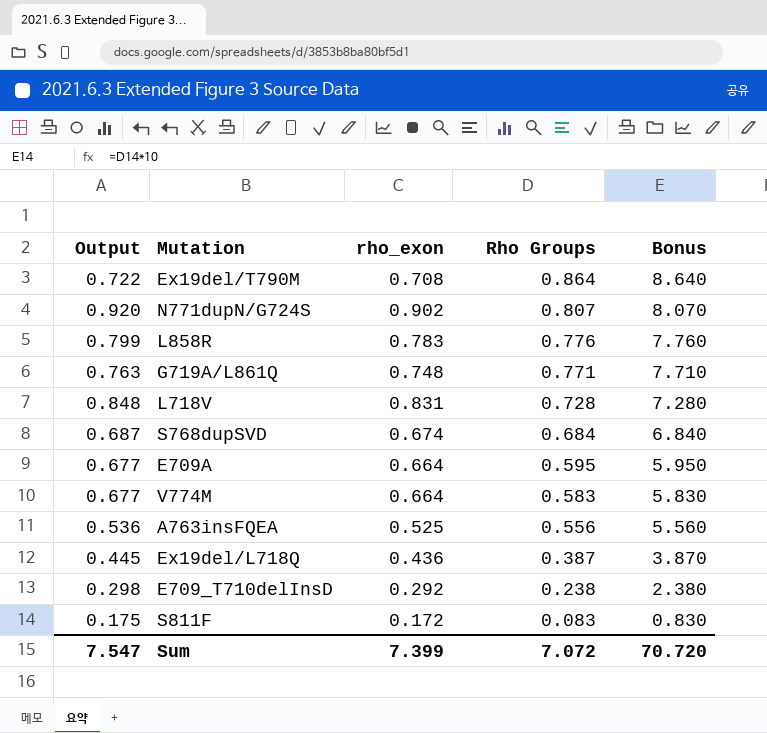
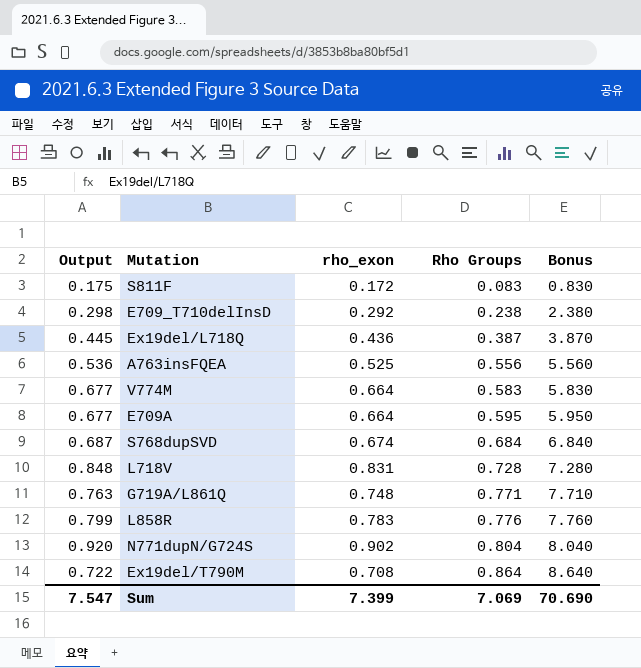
row order: Rho Groups descending -> Rho Groups ascending
N771dupN/G724S | Rho Groups: 0.807 -> 0.804
N771dupN/G724S | Bonus: 8.070 -> 8.040
Sum | Rho Groups: 7.072 -> 7.069
Sum | Bonus: 70.720 -> 70.690

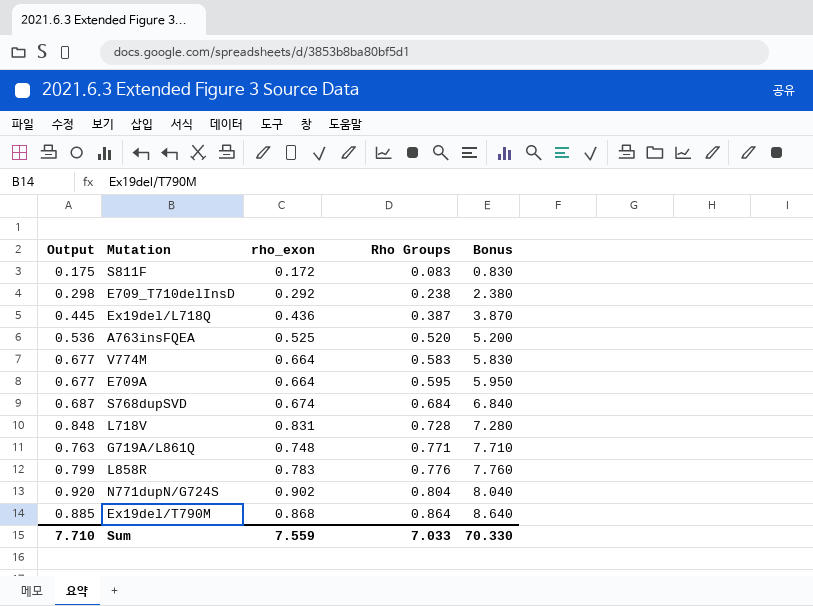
A763insFQEA | Rho Groups: 0.556 -> 0.520
A763insFQEA | Bonus: 5.560 -> 5.200
Ex19del/T790M | Output: 0.722 -> 0.885
Ex19del/T790M | rho_exon: 0.708 -> 0.868
Sum | Output: 7.547 -> 7.710
Sum | rho_exon: 7.399 -> 7.559
Sum | Rho Groups: 7.069 -> 7.033
Sum | Bonus: 70.690 -> 70.330

